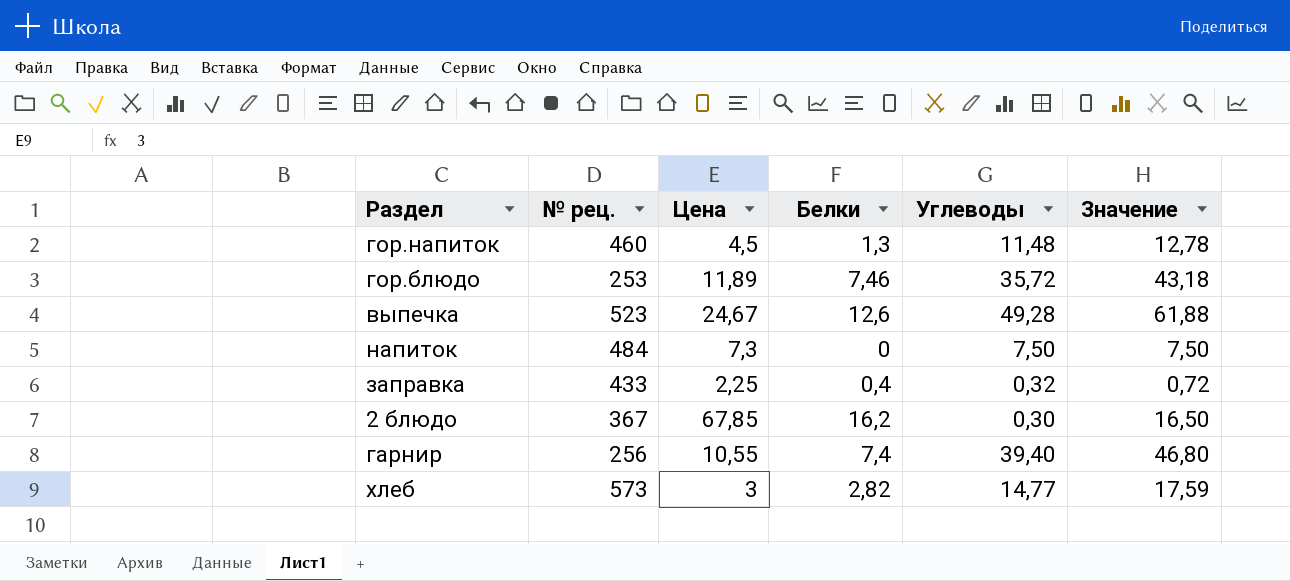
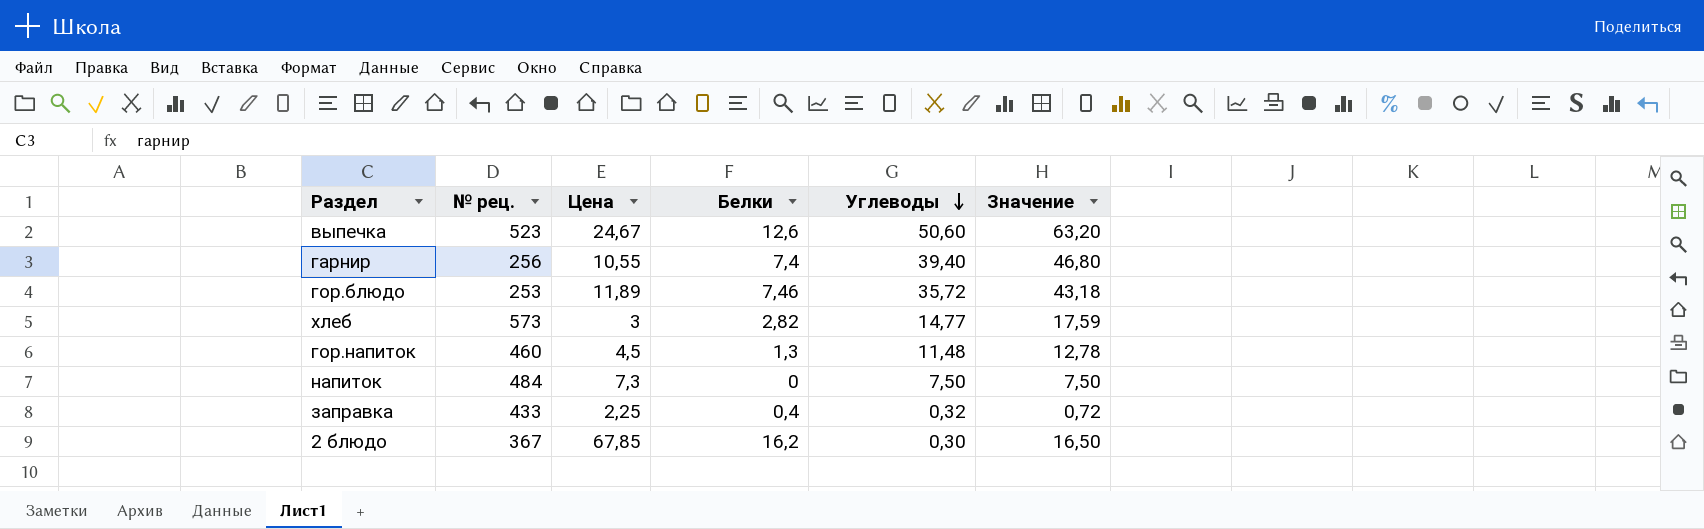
row order: none -> Углеводы descending
выпечка | Углеводы: 49,28 -> 50,60
выпечка | Значение: 61,88 -> 63,20

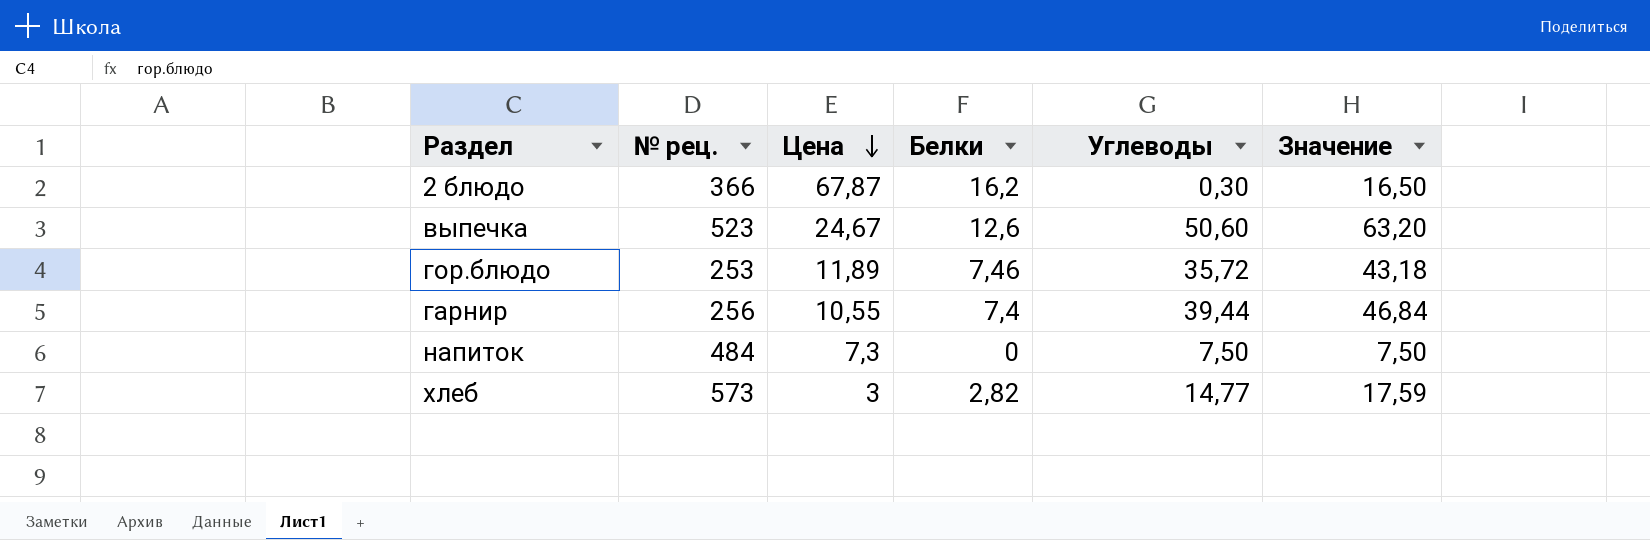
row order: Углеводы descending -> Цена descending
row гор.напиток: 460 | 4,5 | 1,3 | 11,48 | 12,78 -> none
row заправка: 433 | 2,25 | 0,4 | 0,32 | 0,72 -> none
2 блюдо | № рец.: 367 -> 366
2 блюдо | Цена: 67,85 -> 67,87
гарнир | Углеводы: 39,40 -> 39,44
гарнир | Значение: 46,80 -> 46,84

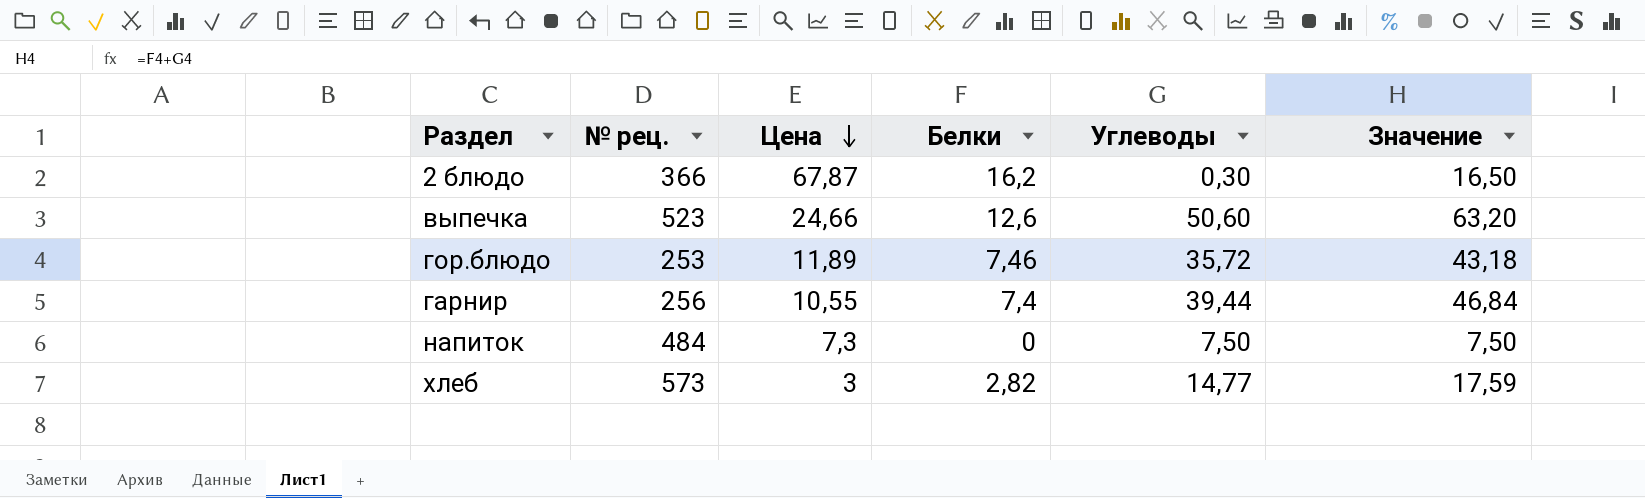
выпечка | Цена: 24,67 -> 24,66

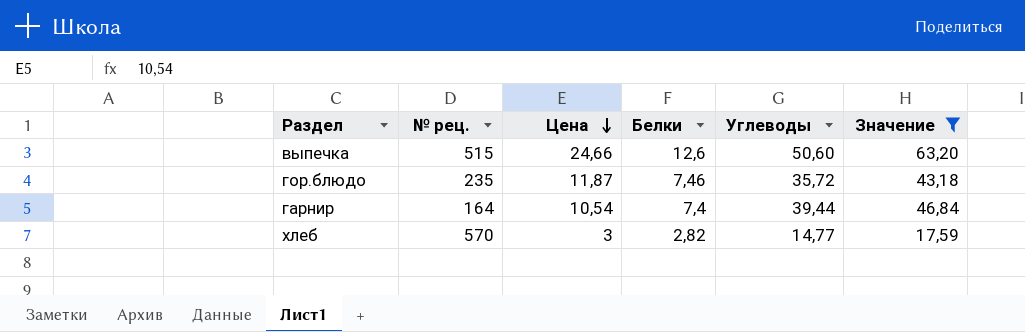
filter: none -> Значение >= 17,59
выпечка | № рец.: 523 -> 515
гор.блюдо | № рец.: 253 -> 235
гор.блюдо | Цена: 11,89 -> 11,87
гарнир | № рец.: 256 -> 164
гарнир | Цена: 10,55 -> 10,54
хлеб | № рец.: 573 -> 570

